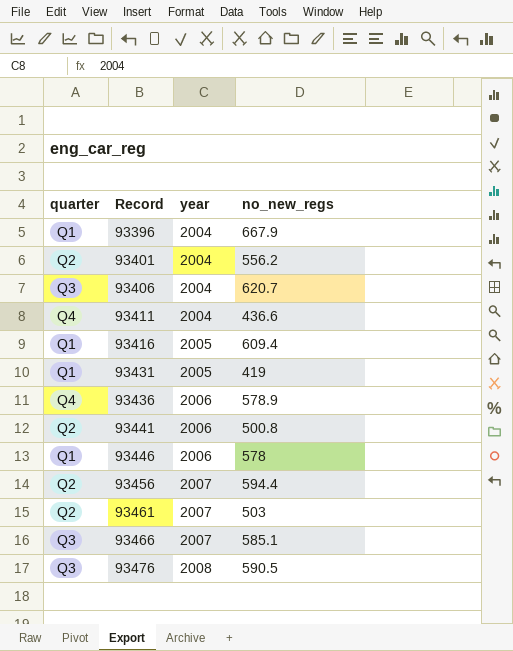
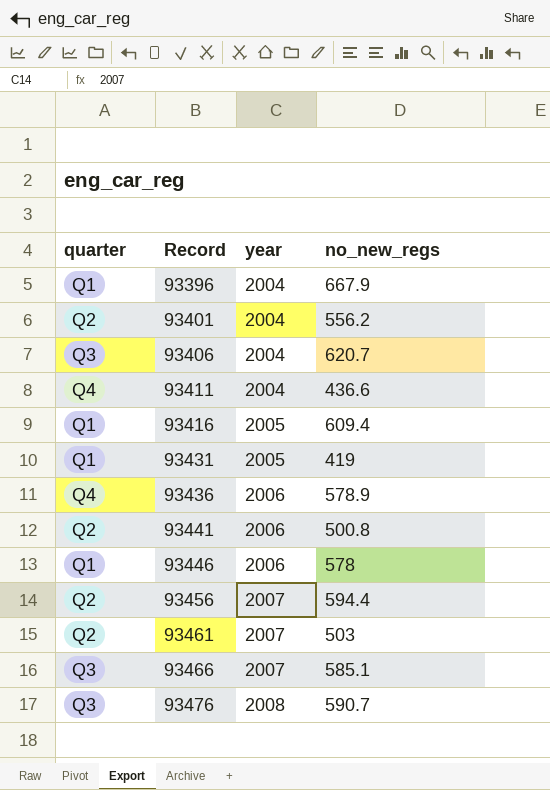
93476 | no_new_regs: 590.5 -> 590.7

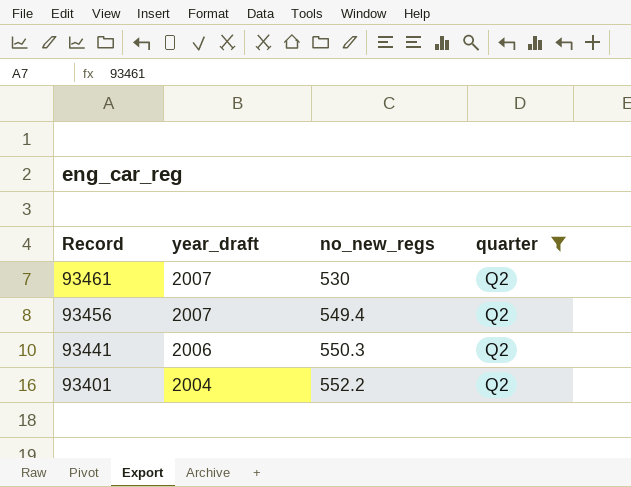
filter: none -> quarter = Q2
row order: Record ascending -> Record descending
column name: year -> year_draft
column quarter | position: 1 -> 4
93461 | no_new_regs: 503 -> 530
93456 | no_new_regs: 594.4 -> 549.4
93441 | no_new_regs: 500.8 -> 550.3
93401 | no_new_regs: 556.2 -> 552.2

